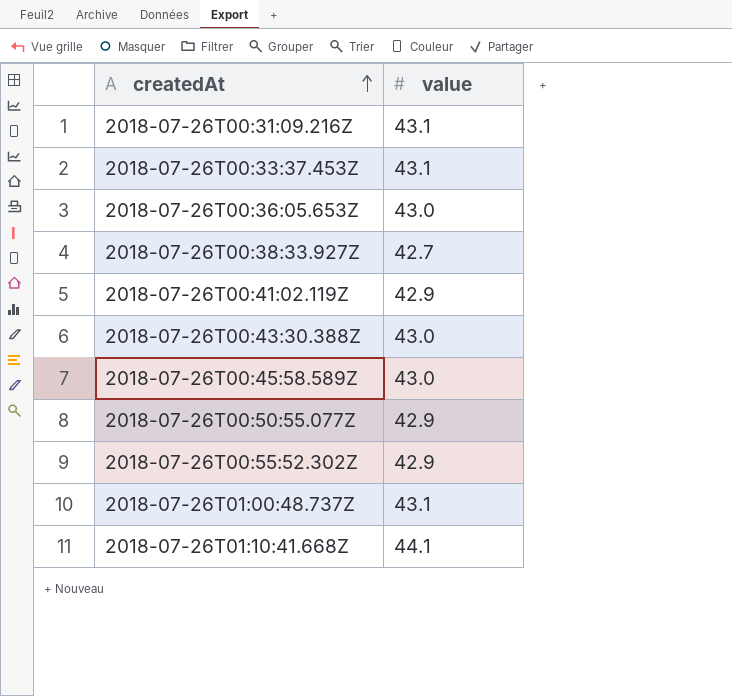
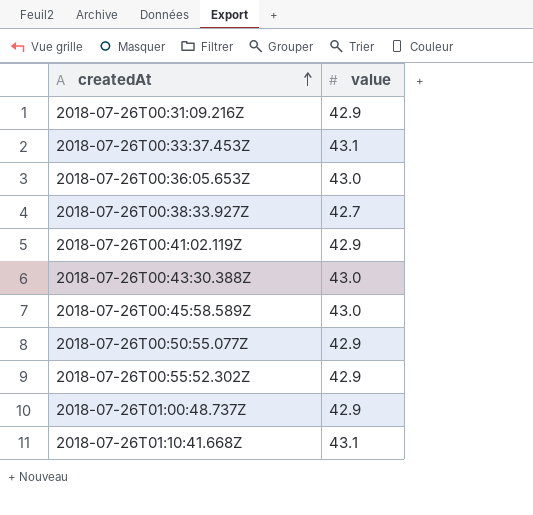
2018-07-26T00:31:09.216Z | value: 43.1 -> 42.9
2018-07-26T01:00:48.737Z | value: 43.1 -> 42.9
2018-07-26T01:10:41.668Z | value: 44.1 -> 43.1

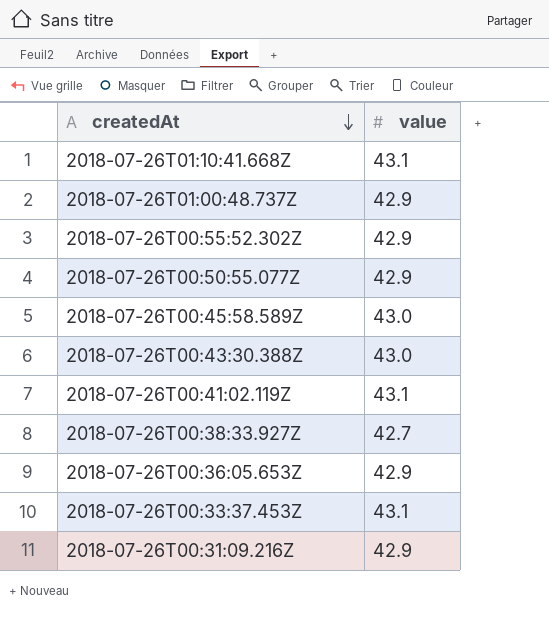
row order: createdAt ascending -> createdAt descending
2018-07-26T00:41:02.119Z | value: 42.9 -> 43.1
2018-07-26T00:36:05.653Z | value: 43.0 -> 42.9

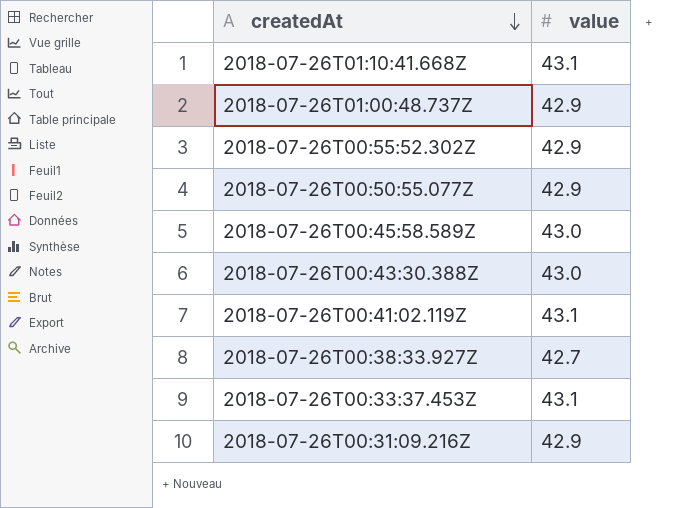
row 2018-07-26T00:36:05.653Z: 42.9 -> none

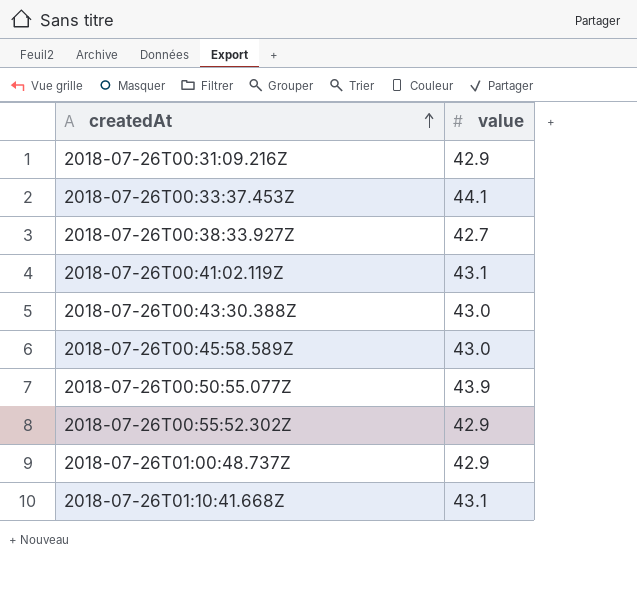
row order: createdAt descending -> createdAt ascending
2018-07-26T00:33:37.453Z | value: 43.1 -> 44.1
2018-07-26T00:50:55.077Z | value: 42.9 -> 43.9

